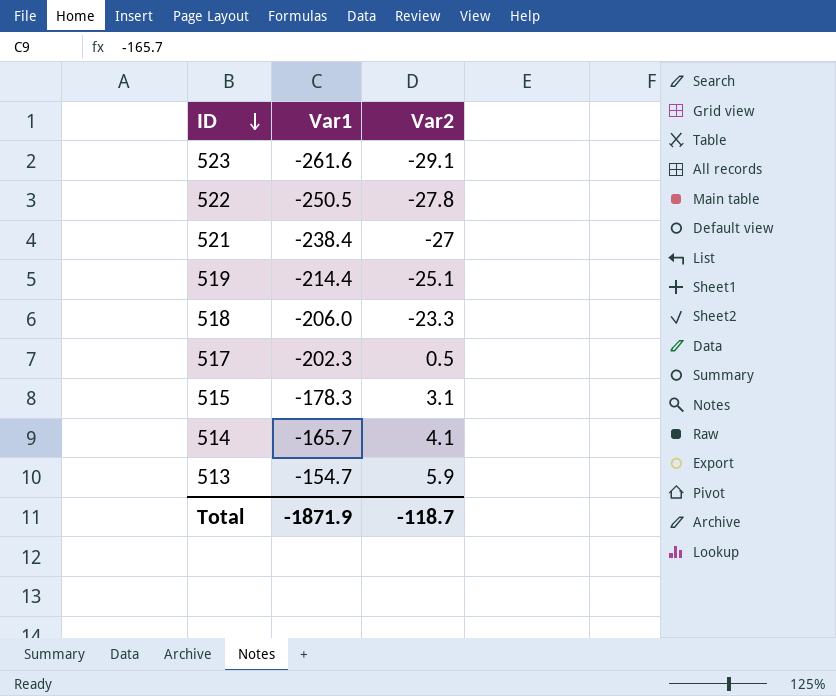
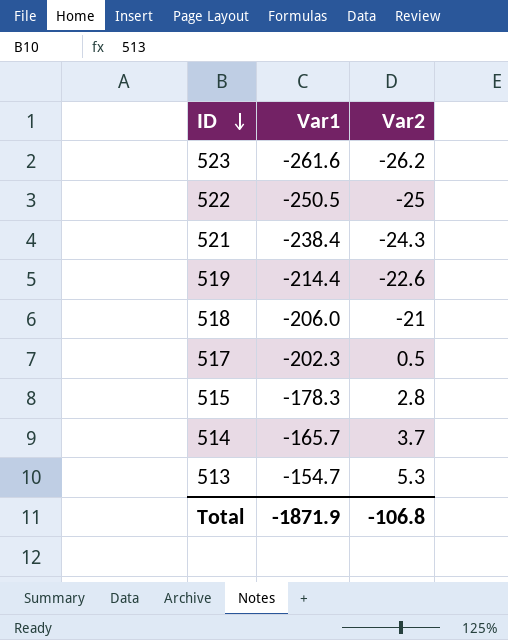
523 | Var2: -29.1 -> -26.2
522 | Var2: -27.8 -> -25
521 | Var2: -27 -> -24.3
519 | Var2: -25.1 -> -22.6
518 | Var2: -23.3 -> -21
515 | Var2: 3.1 -> 2.8
514 | Var2: 4.1 -> 3.7
513 | Var2: 5.9 -> 5.3
Total | Var2: -118.7 -> -106.8

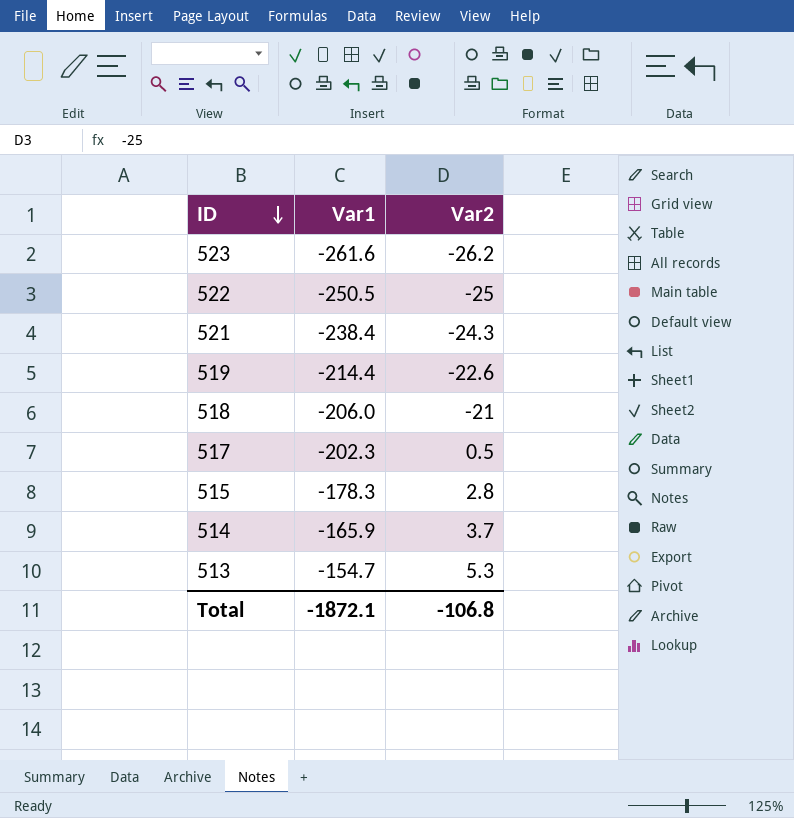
514 | Var1: -165.7 -> -165.9
Total | Var1: -1871.9 -> -1872.1

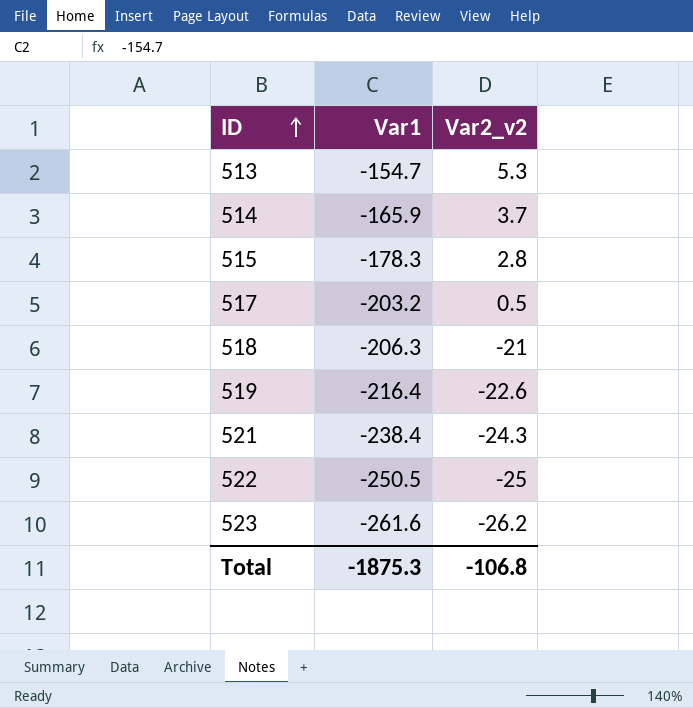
row order: ID descending -> ID ascending
column name: Var2 -> Var2_v2
517 | Var1: -202.3 -> -203.2
518 | Var1: -206.0 -> -206.3
519 | Var1: -214.4 -> -216.4
Total | Var1: -1872.1 -> -1875.3

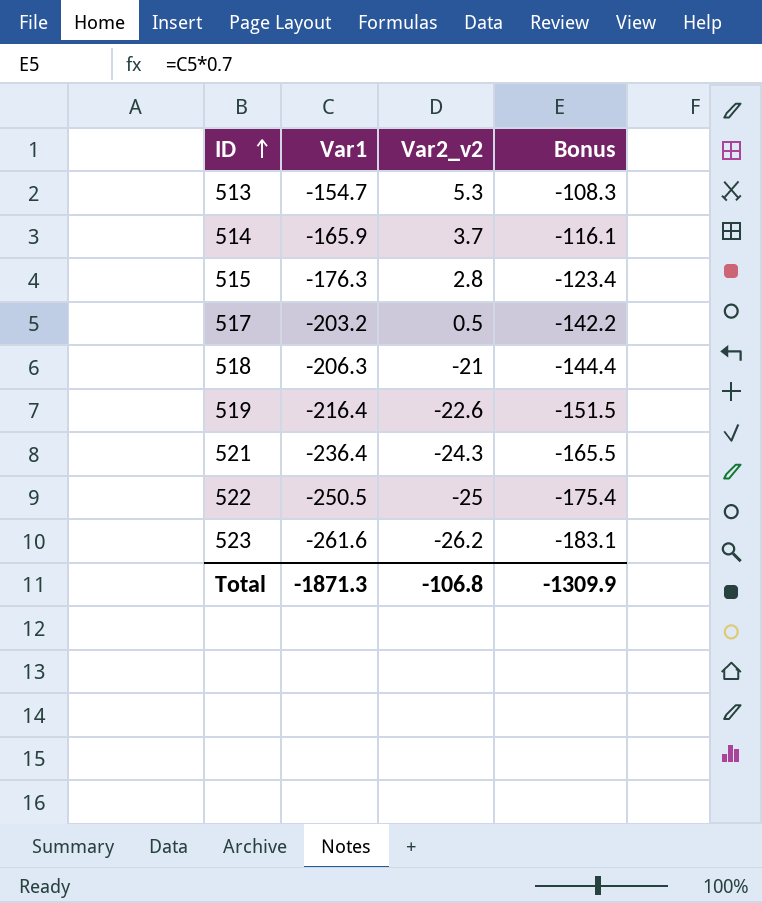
column Bonus | formula: none -> [Var1] * 0.7
515 | Var1: -178.3 -> -176.3
521 | Var1: -238.4 -> -236.4
Total | Var1: -1875.3 -> -1871.3

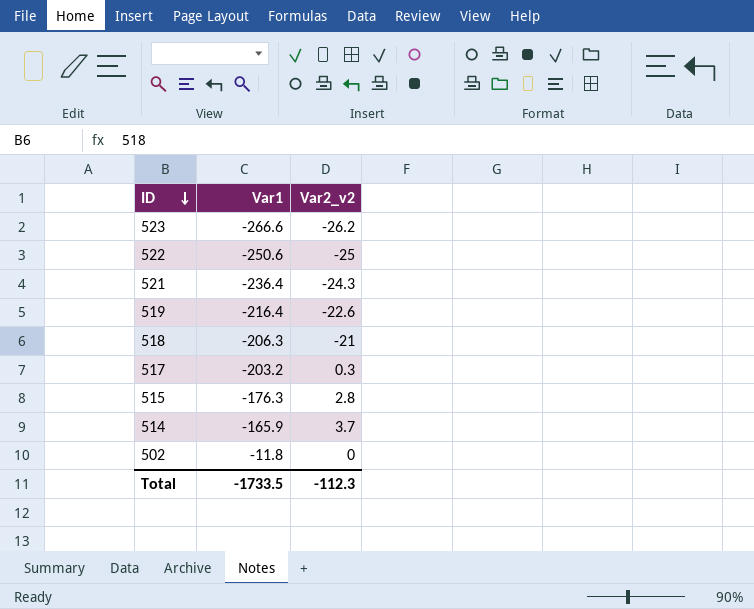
row order: ID ascending -> ID descending
column Bonus | formula: [Var1] * 0.7 -> none
row 513: -154.7 | 5.3 | -108.3 -> none
523 | Var1: -261.6 -> -266.6
522 | Var1: -250.5 -> -250.6
517 | Var2_v2: 0.5 -> 0.3
row 502: none -> -11.8 | 0
Total | Var1: -1871.3 -> -1733.5
Total | Var2_v2: -106.8 -> -112.3

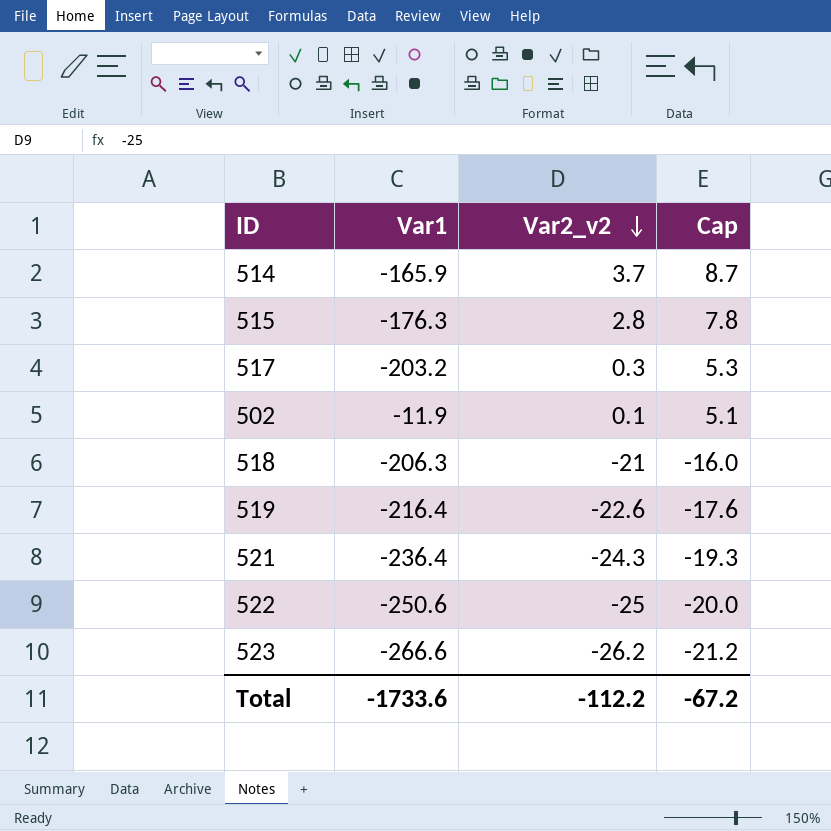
row order: ID descending -> Var2_v2 descending
column Cap | formula: none -> [Var2_v2] + 5
502 | Var1: -11.8 -> -11.9
502 | Var2_v2: 0 -> 0.1
Total | Var1: -1733.5 -> -1733.6
Total | Var2_v2: -112.3 -> -112.2

